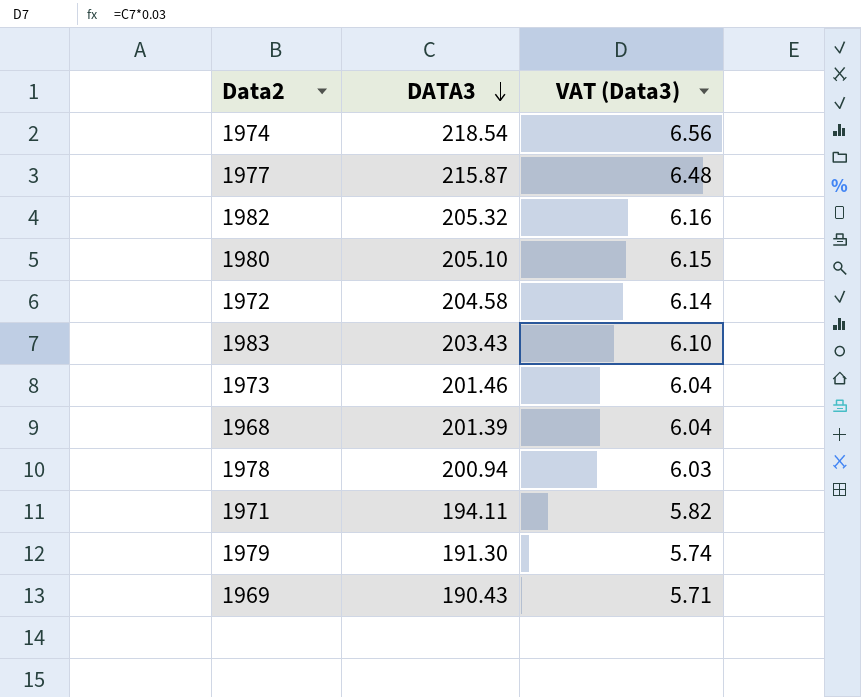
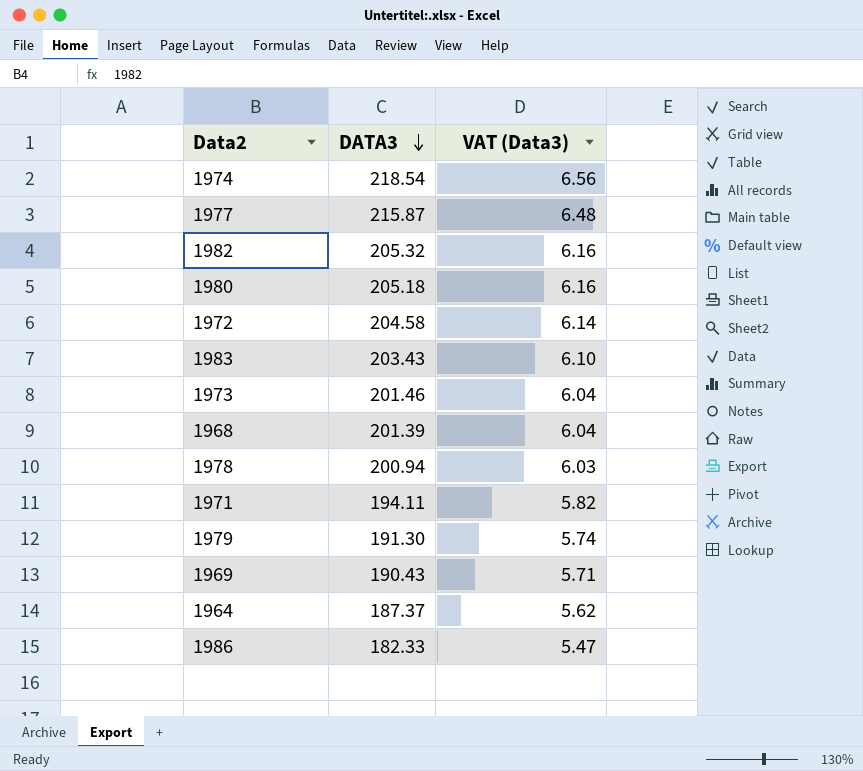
1980 | DATA3: 205.10 -> 205.18
1980 | VAT (Data3): 6.15 -> 6.16
row 1964: none -> 187.37 | 5.62
row 1986: none -> 182.33 | 5.47

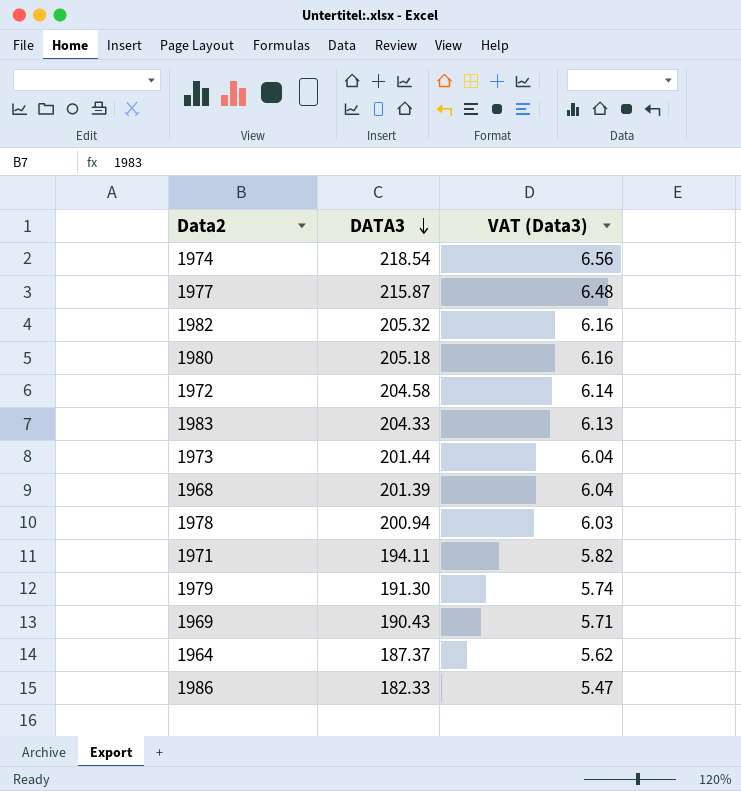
1983 | DATA3: 203.43 -> 204.33
1983 | VAT (Data3): 6.10 -> 6.13
1973 | DATA3: 201.46 -> 201.44

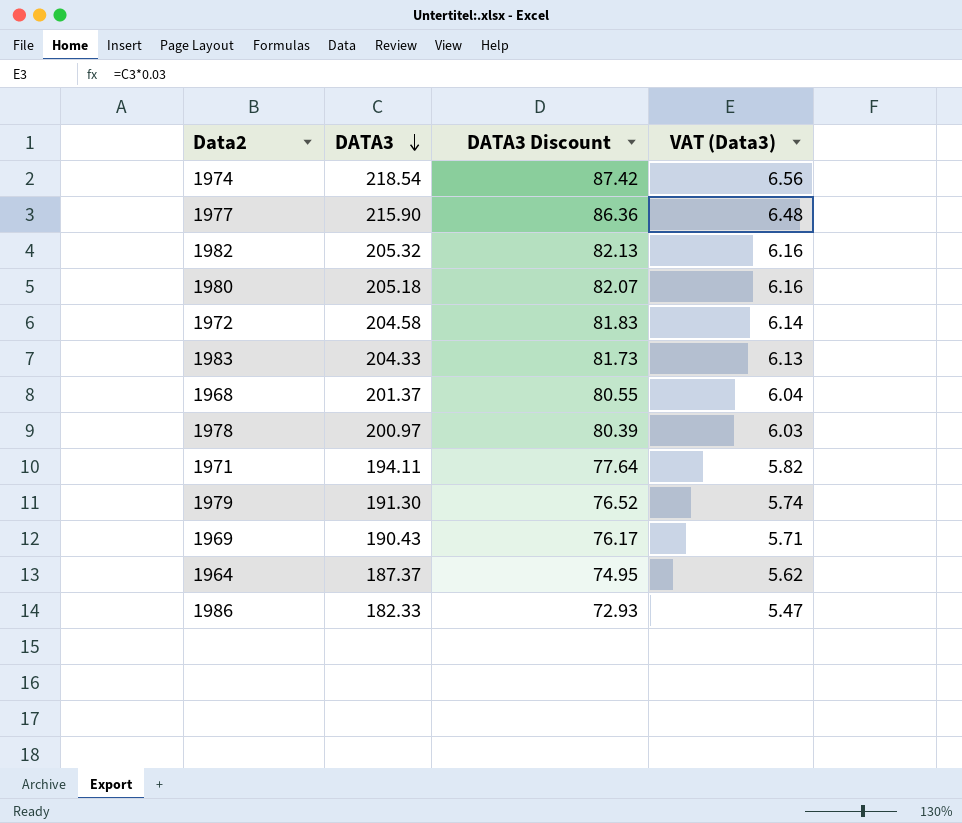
column DATA3 Discount | formula: none -> [DATA3] * 0.4
row 1973: 201.44 | 6.04 -> none
1977 | DATA3: 215.87 -> 215.90
1968 | DATA3: 201.39 -> 201.37
1978 | DATA3: 200.94 -> 200.97

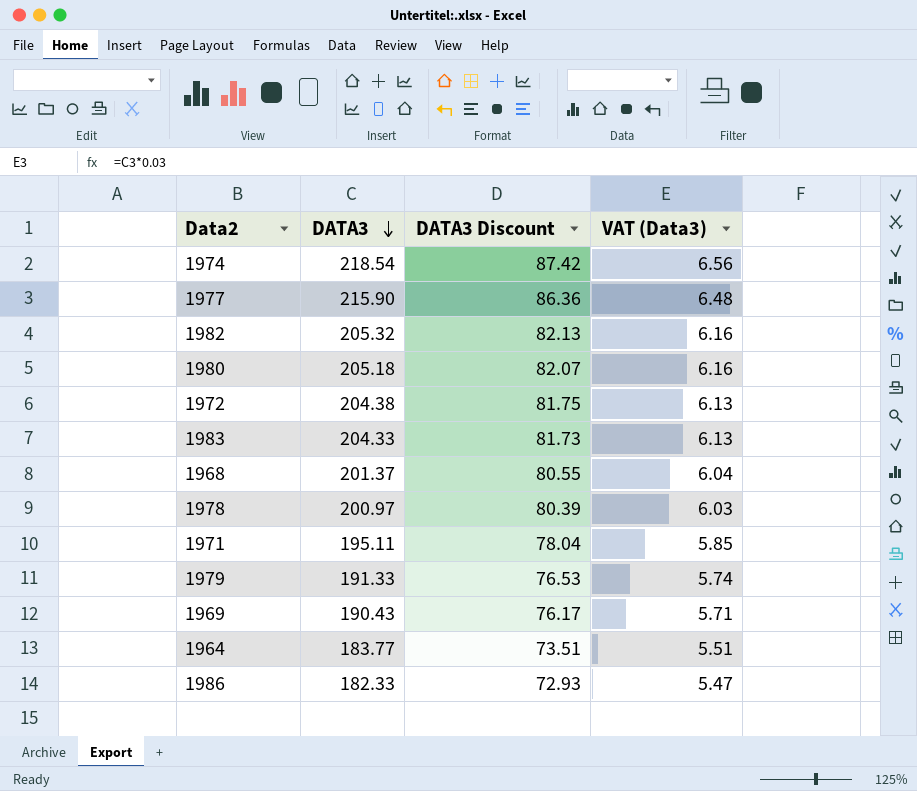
1972 | DATA3: 204.58 -> 204.38
1972 | DATA3 Discount: 81.83 -> 81.75
1972 | VAT (Data3): 6.14 -> 6.13
1971 | DATA3: 194.11 -> 195.11
1971 | DATA3 Discount: 77.64 -> 78.04
1971 | VAT (Data3): 5.82 -> 5.85
1979 | DATA3: 191.30 -> 191.33
1979 | DATA3 Discount: 76.52 -> 76.53
1964 | DATA3: 187.37 -> 183.77
1964 | DATA3 Discount: 74.95 -> 73.51
1964 | VAT (Data3): 5.62 -> 5.51

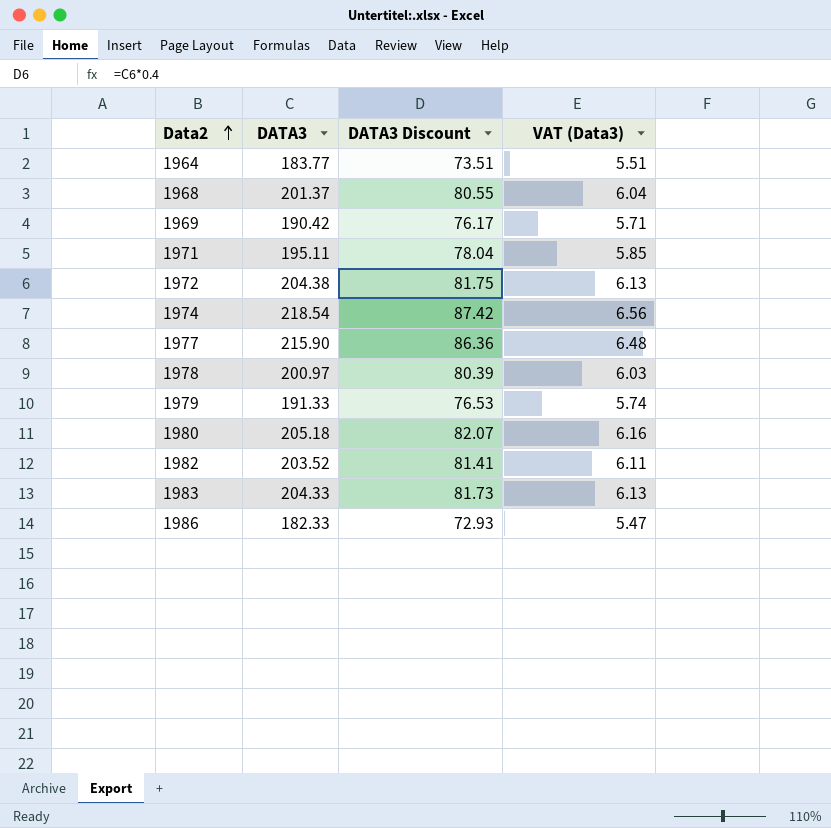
row order: DATA3 descending -> Data2 ascending
1969 | DATA3: 190.43 -> 190.42
1982 | DATA3: 205.32 -> 203.52
1982 | DATA3 Discount: 82.13 -> 81.41
1982 | VAT (Data3): 6.16 -> 6.11

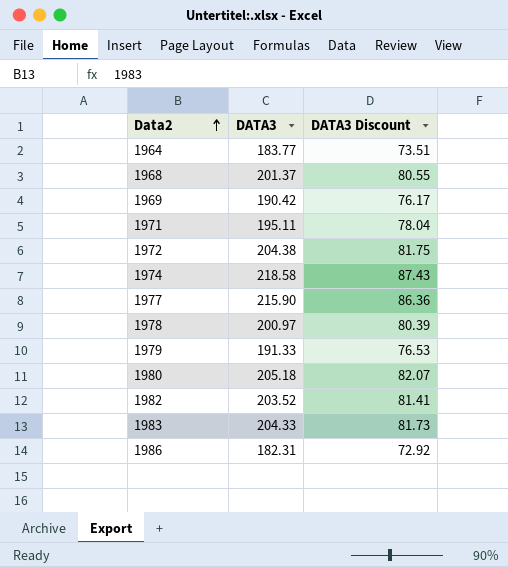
column VAT (Data3) | formula: [DATA3] * 0.03 -> none
1974 | DATA3: 218.54 -> 218.58
1974 | DATA3 Discount: 87.42 -> 87.43
1986 | DATA3: 182.33 -> 182.31
1986 | DATA3 Discount: 72.93 -> 72.92

